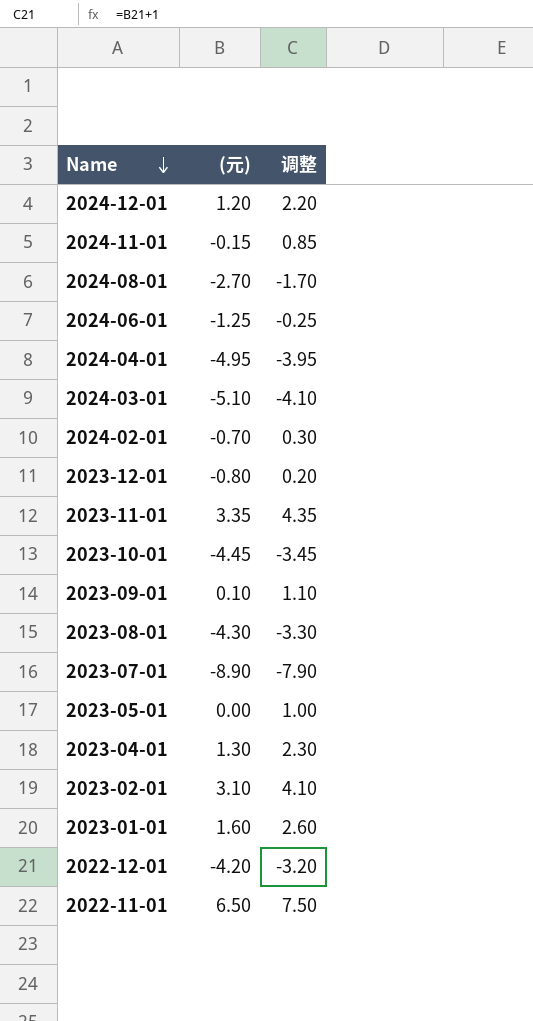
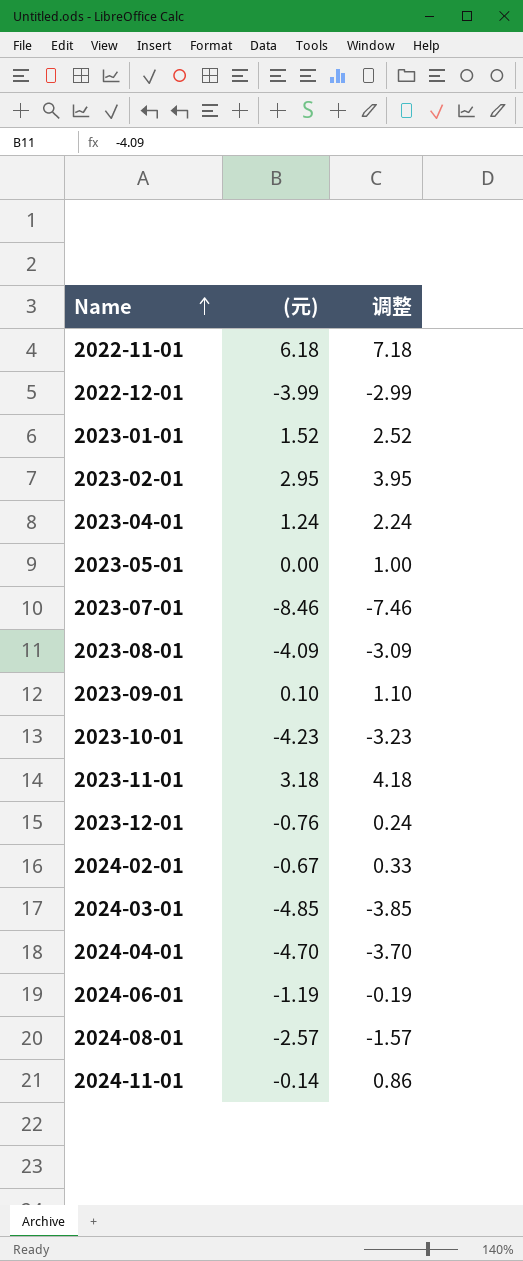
row order: Name descending -> Name ascending
row 2024-12-01: 1.20 | 2.20 -> none
2022-11-01 | (元): 6.50 -> 6.18
2022-11-01 | 调整: 7.50 -> 7.18
2022-12-01 | (元): -4.20 -> -3.99
2022-12-01 | 调整: -3.20 -> -2.99
2023-01-01 | (元): 1.60 -> 1.52
2023-01-01 | 调整: 2.60 -> 2.52
2023-02-01 | (元): 3.10 -> 2.95
2023-02-01 | 调整: 4.10 -> 3.95
2023-04-01 | (元): 1.30 -> 1.24
2023-04-01 | 调整: 2.30 -> 2.24
2023-07-01 | (元): -8.90 -> -8.46
2023-07-01 | 调整: -7.90 -> -7.46
2023-08-01 | (元): -4.30 -> -4.09
2023-08-01 | 调整: -3.30 -> -3.09
2023-10-01 | (元): -4.45 -> -4.23
2023-10-01 | 调整: -3.45 -> -3.23
2023-11-01 | (元): 3.35 -> 3.18
2023-11-01 | 调整: 4.35 -> 4.18
2023-12-01 | (元): -0.80 -> -0.76
2023-12-01 | 调整: 0.20 -> 0.24
2024-02-01 | (元): -0.70 -> -0.67
2024-02-01 | 调整: 0.30 -> 0.33
2024-03-01 | (元): -5.10 -> -4.85
2024-03-01 | 调整: -4.10 -> -3.85
2024-04-01 | (元): -4.95 -> -4.70
2024-04-01 | 调整: -3.95 -> -3.70
2024-06-01 | (元): -1.25 -> -1.19
2024-06-01 | 调整: -0.25 -> -0.19
2024-08-01 | (元): -2.70 -> -2.57
2024-08-01 | 调整: -1.70 -> -1.57
2024-11-01 | (元): -0.15 -> -0.14
2024-11-01 | 调整: 0.85 -> 0.86

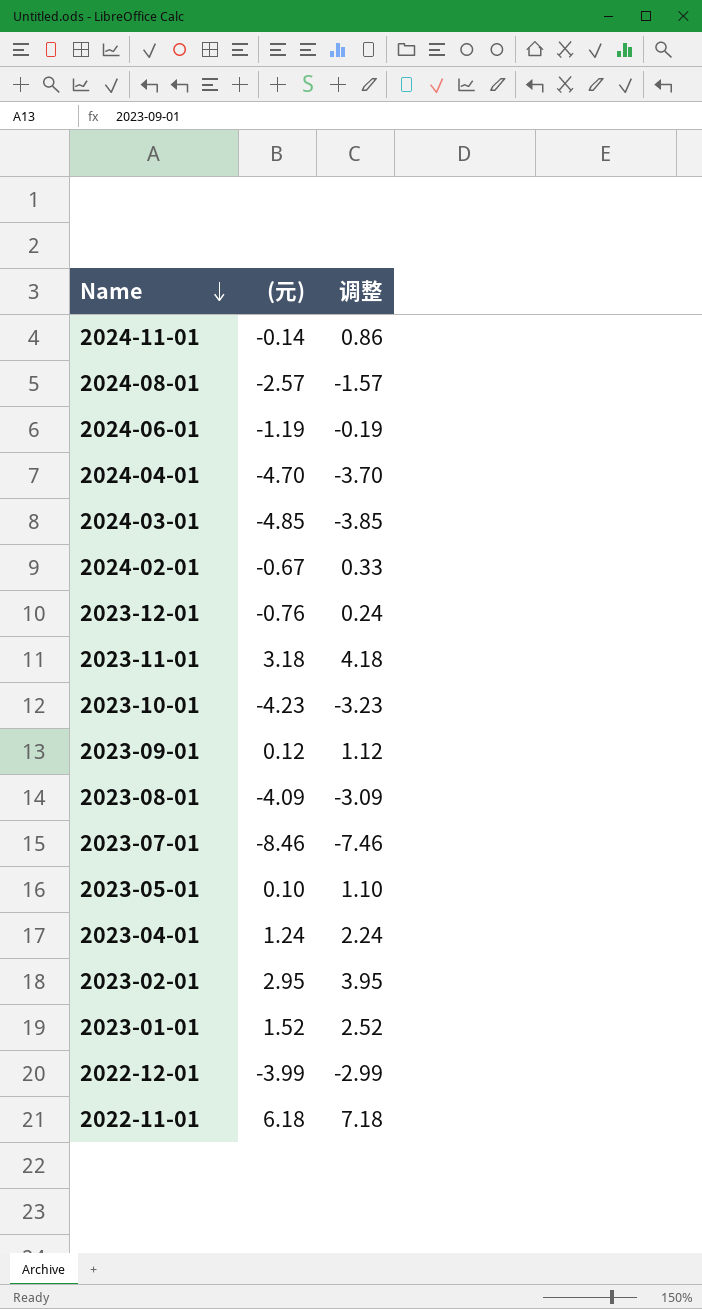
row order: Name ascending -> Name descending
2023-09-01 | (元): 0.10 -> 0.12
2023-09-01 | 调整: 1.10 -> 1.12
2023-05-01 | (元): 0.00 -> 0.10
2023-05-01 | 调整: 1.00 -> 1.10

